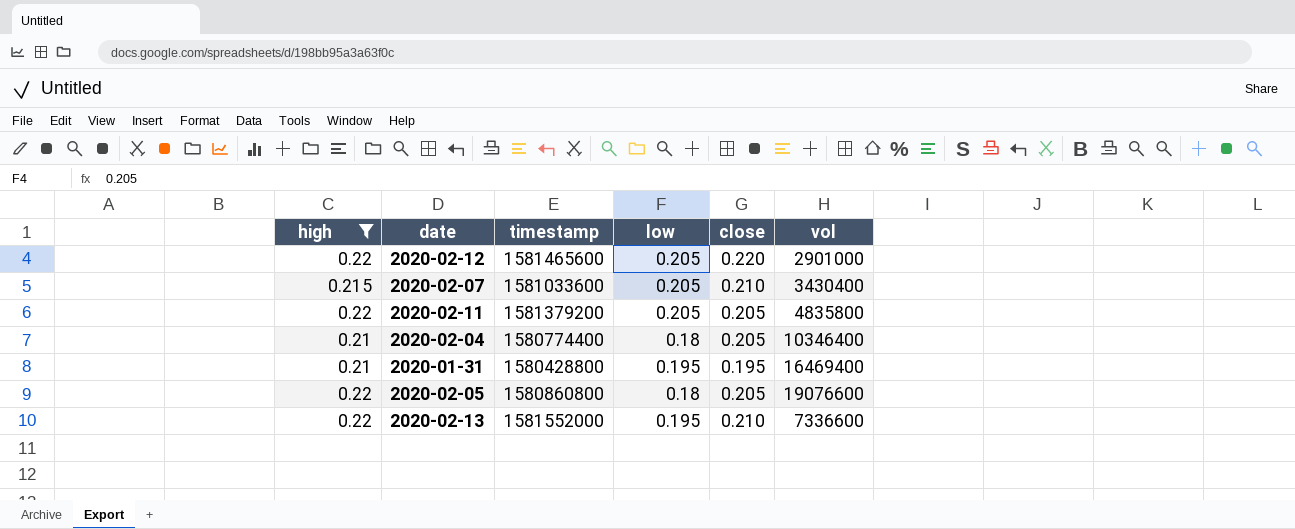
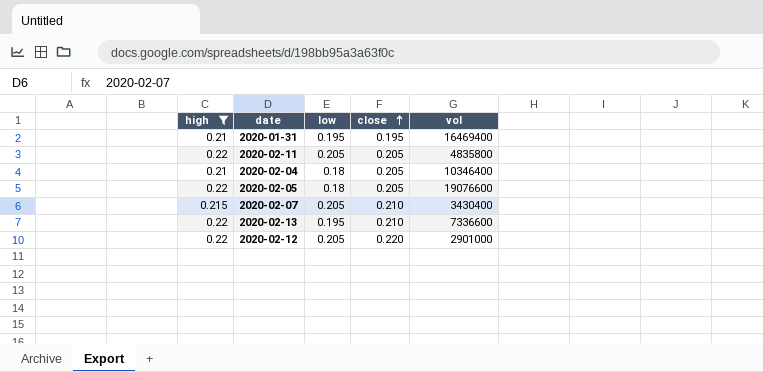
row order: none -> close ascending
column timestamp | position: 3 -> none

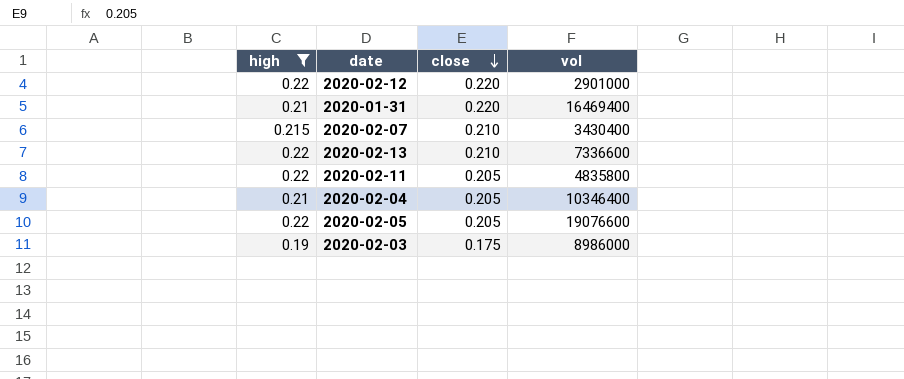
row order: close ascending -> close descending
column low | position: 3 -> none
2020-01-31 | close: 0.195 -> 0.220
row 2020-02-03: none -> 0.19 | 0.175 | 8986000

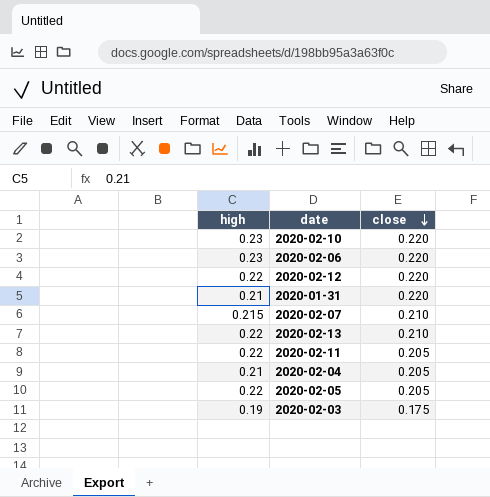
filter: high != 0.23 -> none
column vol | position: 4 -> none

